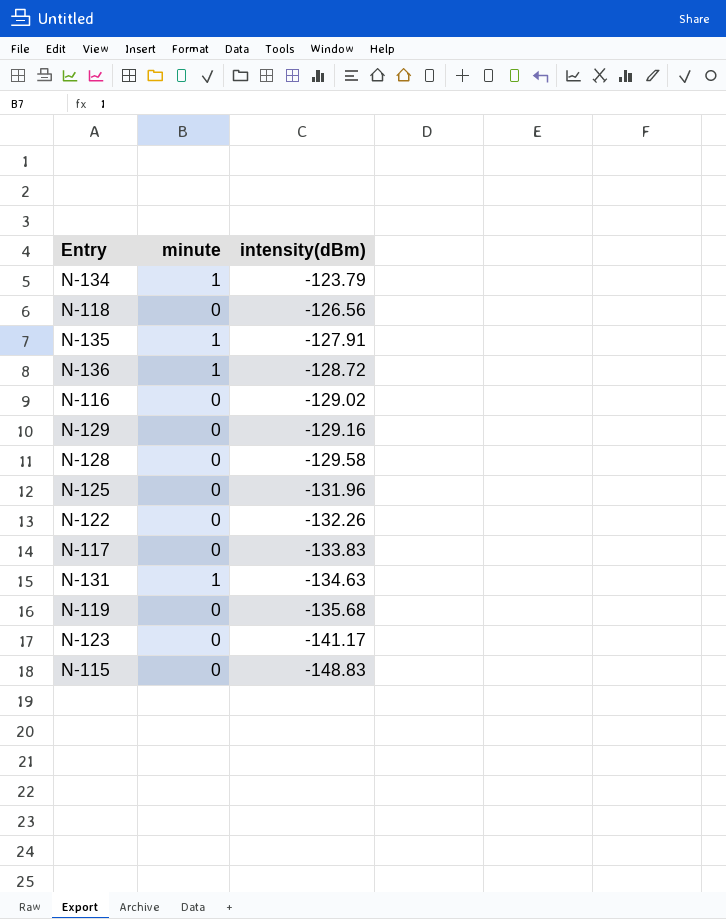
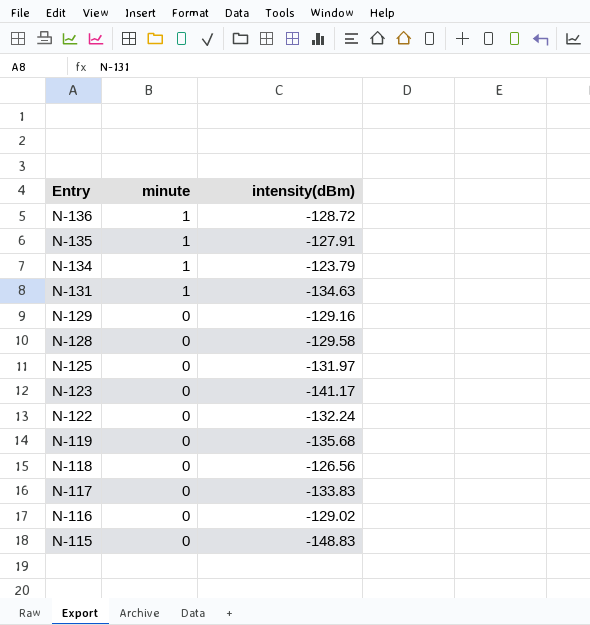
row order: intensity(dBm) descending -> Entry descending
N-125 | intensity(dBm): -131.96 -> -131.97
N-122 | intensity(dBm): -132.26 -> -132.24

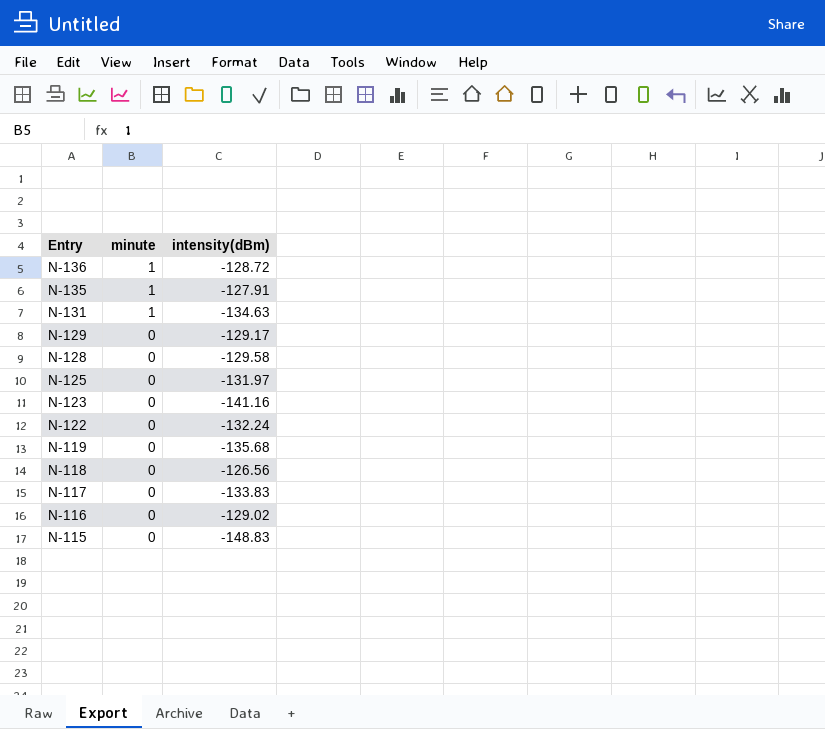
row N-134: 1 | -123.79 -> none
N-129 | intensity(dBm): -129.16 -> -129.17
N-123 | intensity(dBm): -141.17 -> -141.16

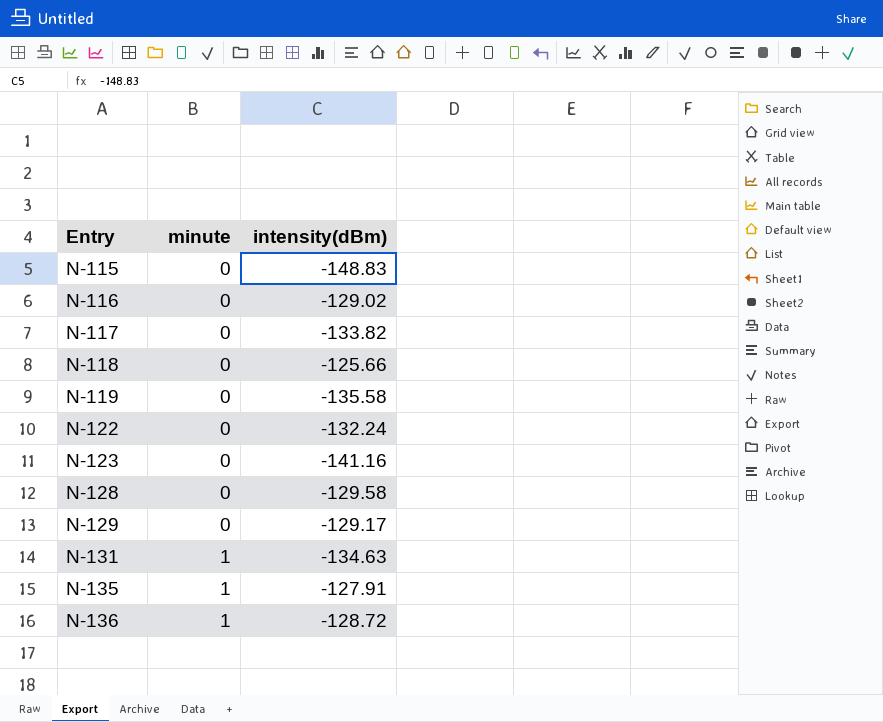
row order: Entry descending -> Entry ascending
row N-125: 0 | -131.97 -> none
N-117 | intensity(dBm): -133.83 -> -133.82
N-118 | intensity(dBm): -126.56 -> -125.66
N-119 | intensity(dBm): -135.68 -> -135.58

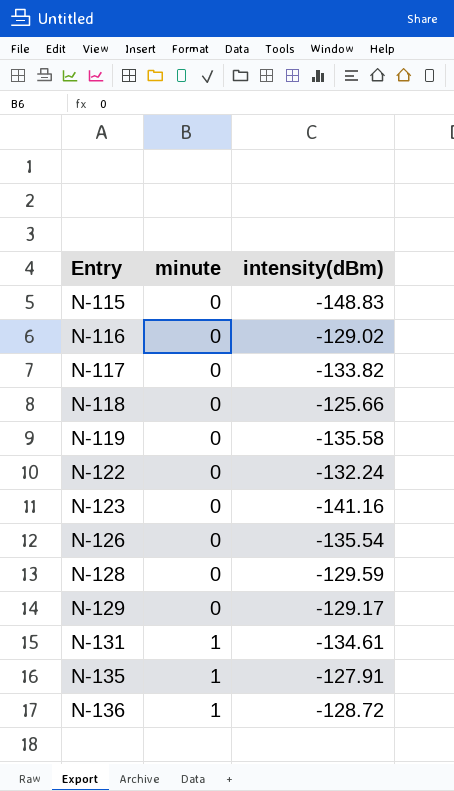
row N-126: none -> 0 | -135.54
N-128 | intensity(dBm): -129.58 -> -129.59
N-131 | intensity(dBm): -134.63 -> -134.61

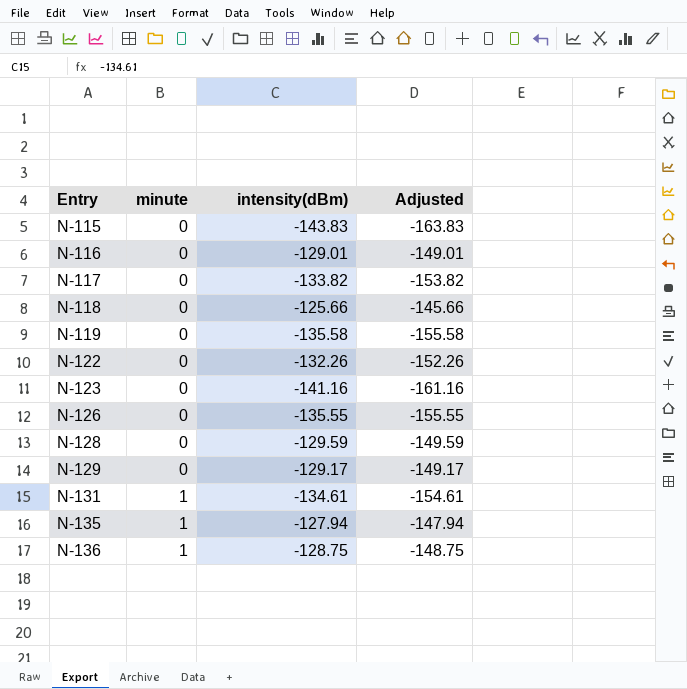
column Adjusted | formula: none -> [intensity(dBm)] - 20
N-115 | intensity(dBm): -148.83 -> -143.83
N-116 | intensity(dBm): -129.02 -> -129.01
N-122 | intensity(dBm): -132.24 -> -132.26
N-126 | intensity(dBm): -135.54 -> -135.55
N-135 | intensity(dBm): -127.91 -> -127.94
N-136 | intensity(dBm): -128.72 -> -128.75

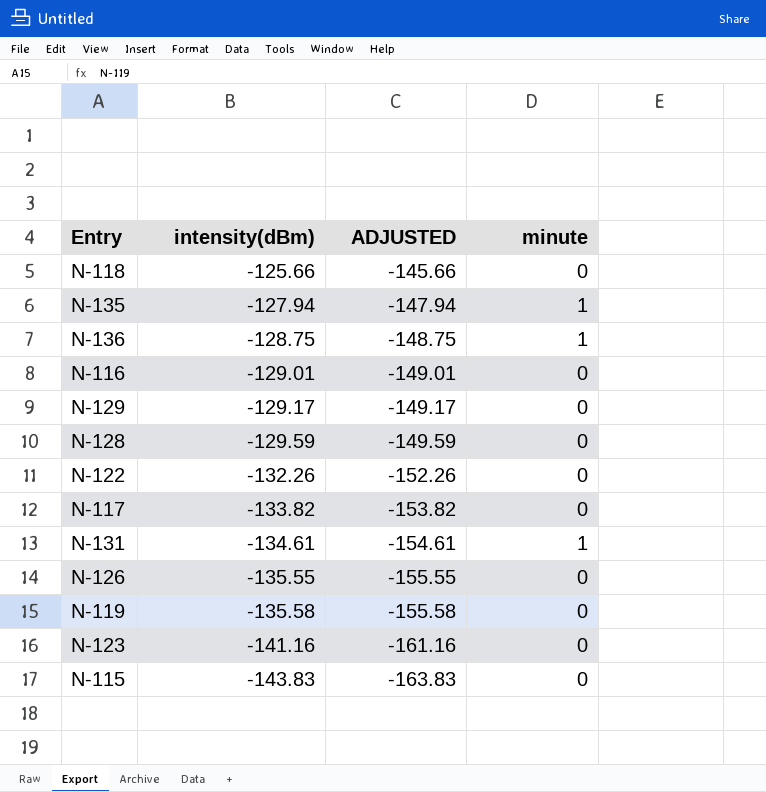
row order: Entry ascending -> intensity(dBm) descending
column name: Adjusted -> ADJUSTED
column minute | position: 2 -> 4

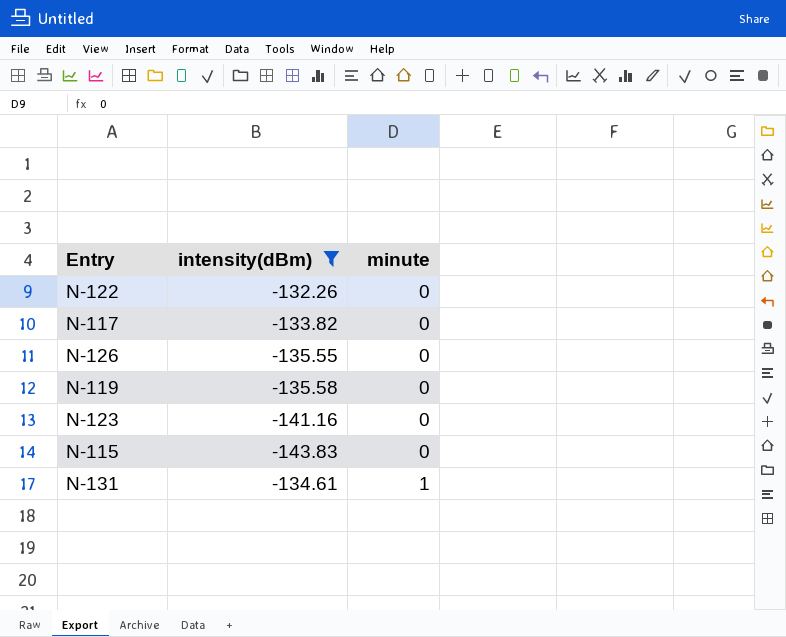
filter: none -> intensity(dBm) <= -132.26
row order: intensity(dBm) descending -> minute ascending
column ADJUSTED | formula: [intensity(dBm)] - 20 -> none

